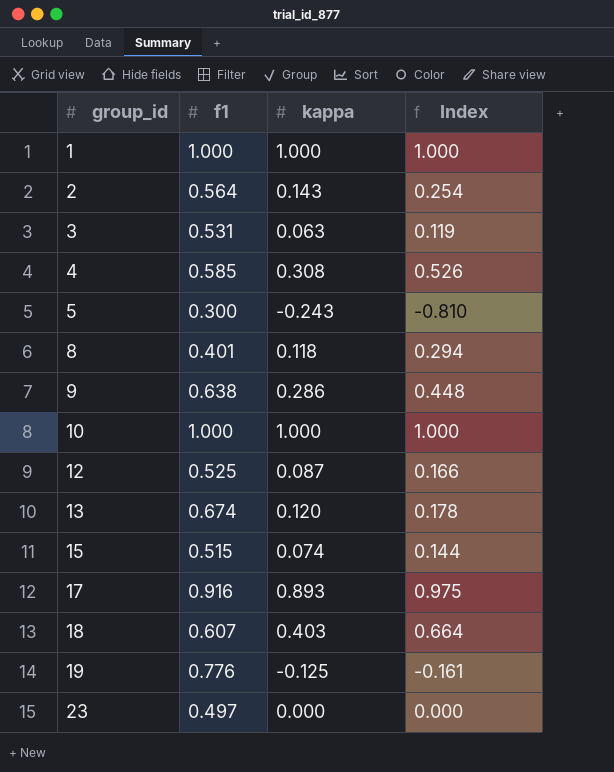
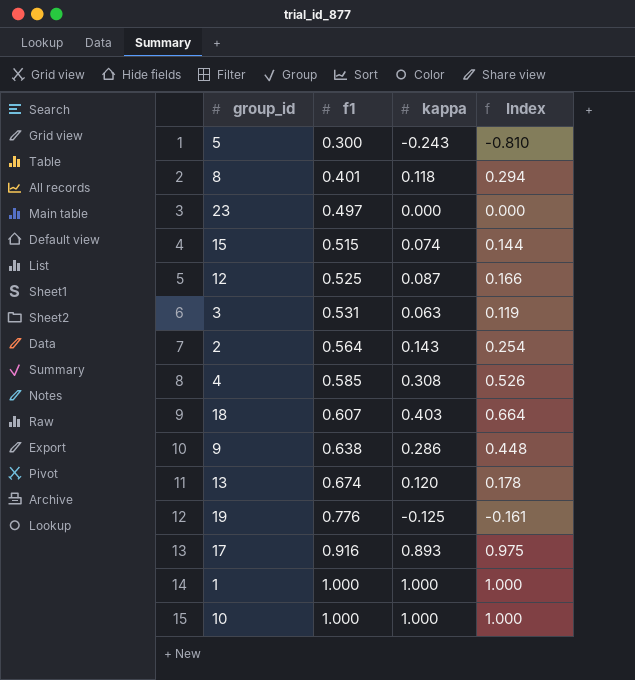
row order: group_id ascending -> f1 ascending

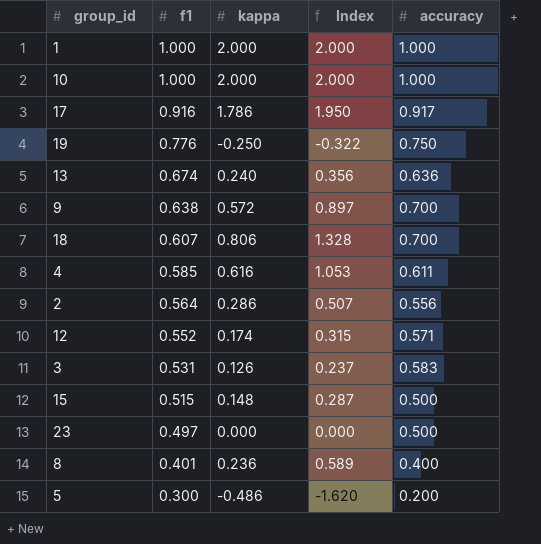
row order: f1 ascending -> f1 descending
column accuracy | position: none -> 5
1 | kappa: 1.000 -> 2.000
1 | Index: 1.000 -> 2.000
10 | kappa: 1.000 -> 2.000
10 | Index: 1.000 -> 2.000
17 | kappa: 0.893 -> 1.786
17 | Index: 0.975 -> 1.950
19 | kappa: -0.125 -> -0.250
19 | Index: -0.161 -> -0.322
13 | kappa: 0.120 -> 0.240
13 | Index: 0.178 -> 0.356
9 | kappa: 0.286 -> 0.572
9 | Index: 0.448 -> 0.897
18 | kappa: 0.403 -> 0.806
18 | Index: 0.664 -> 1.328
4 | kappa: 0.308 -> 0.616
4 | Index: 0.526 -> 1.053
2 | kappa: 0.143 -> 0.286
2 | Index: 0.254 -> 0.507
12 | f1: 0.525 -> 0.552
12 | kappa: 0.087 -> 0.174
12 | Index: 0.166 -> 0.315
3 | kappa: 0.063 -> 0.126
3 | Index: 0.119 -> 0.237
15 | kappa: 0.074 -> 0.148
15 | Index: 0.144 -> 0.287
8 | kappa: 0.118 -> 0.236
8 | Index: 0.294 -> 0.589
5 | kappa: -0.243 -> -0.486
5 | Index: -0.810 -> -1.620

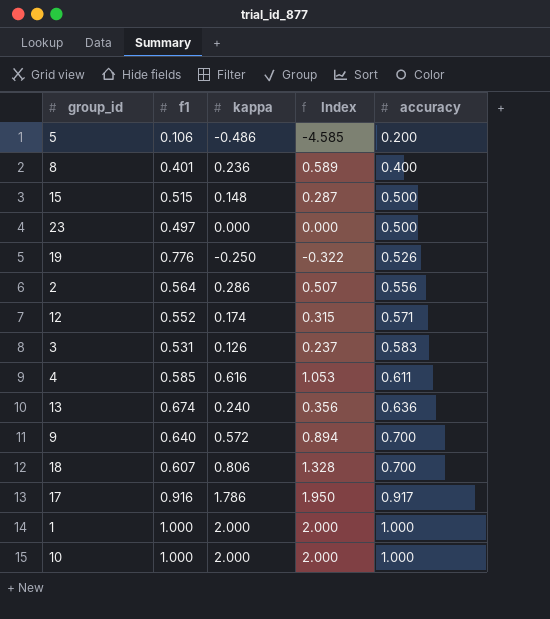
row order: f1 descending -> accuracy ascending
5 | f1: 0.300 -> 0.106
5 | Index: -1.620 -> -4.585
19 | accuracy: 0.750 -> 0.526
9 | f1: 0.638 -> 0.640
9 | Index: 0.897 -> 0.894

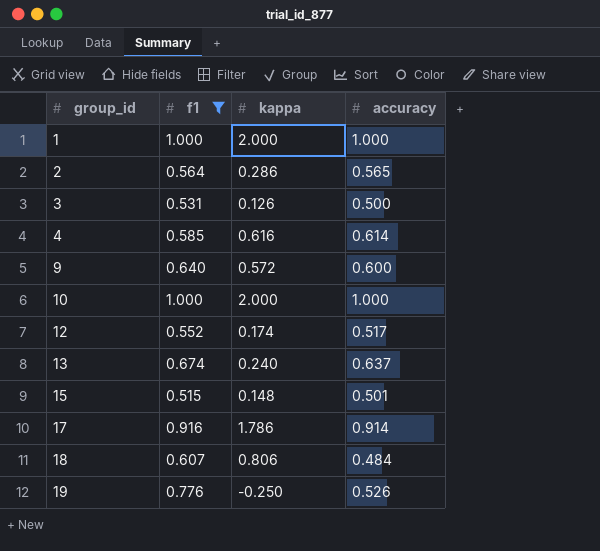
filter: none -> f1 >= 0.515
row order: accuracy ascending -> group_id ascending
column Index | formula: [kappa] / [f1] -> none
2 | accuracy: 0.556 -> 0.565
3 | accuracy: 0.583 -> 0.500
4 | accuracy: 0.611 -> 0.614
9 | accuracy: 0.700 -> 0.600
12 | accuracy: 0.571 -> 0.517
13 | accuracy: 0.636 -> 0.637
15 | accuracy: 0.500 -> 0.501
17 | accuracy: 0.917 -> 0.914
18 | accuracy: 0.700 -> 0.484

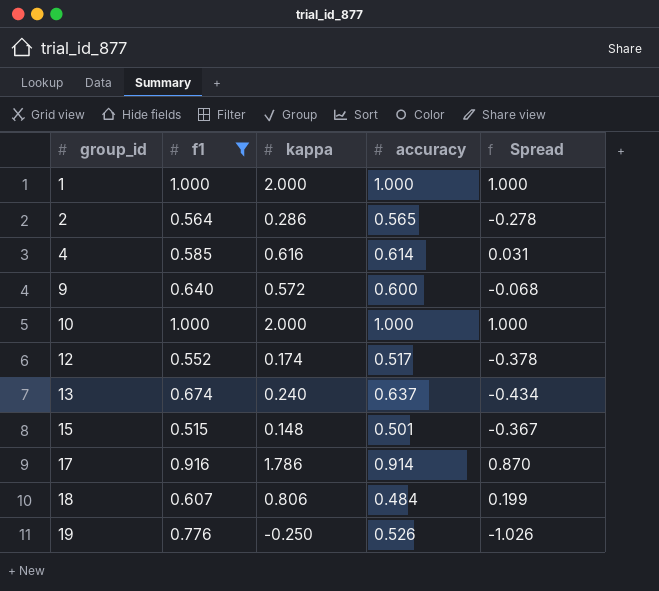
column Spread | formula: none -> [kappa] - [f1]
row 3: 0.531 | 0.126 | 0.500 -> none

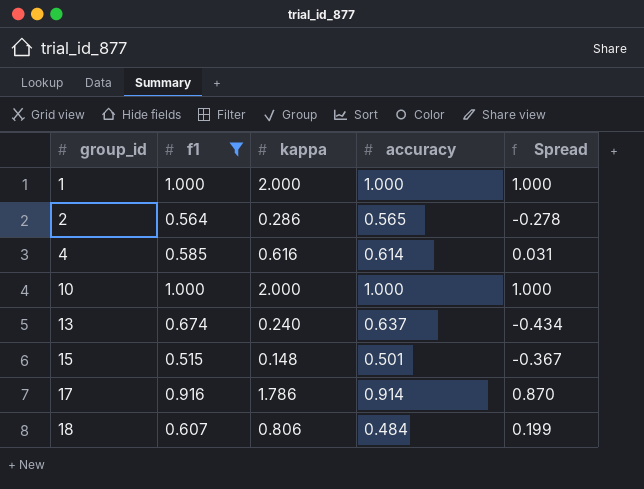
row 9: 0.640 | 0.572 | 0.600 | -0.068 -> none
row 12: 0.552 | 0.174 | 0.517 | -0.378 -> none
row 19: 0.776 | -0.250 | 0.526 | -1.026 -> none

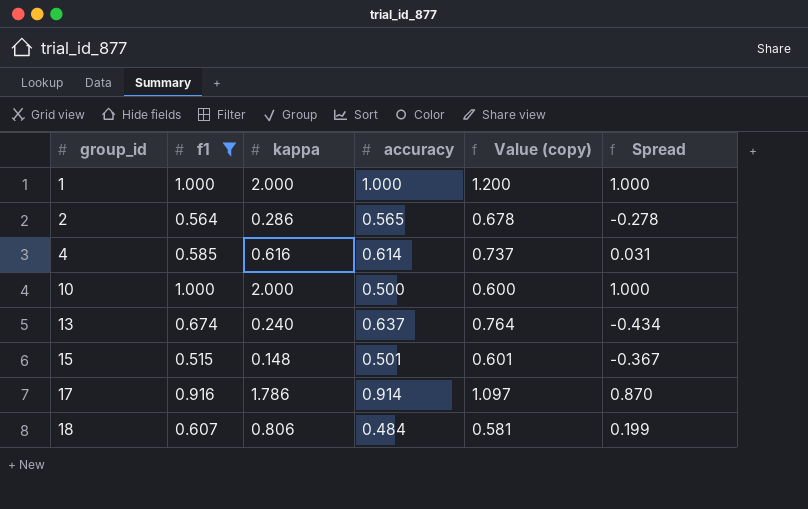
column Value (copy) | formula: none -> [accuracy] * 1.2
10 | accuracy: 1.000 -> 0.500

